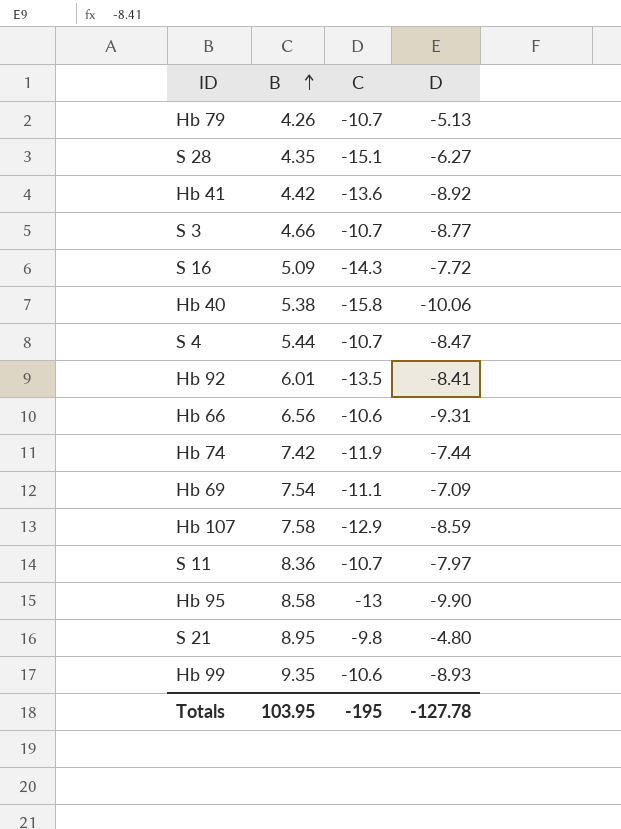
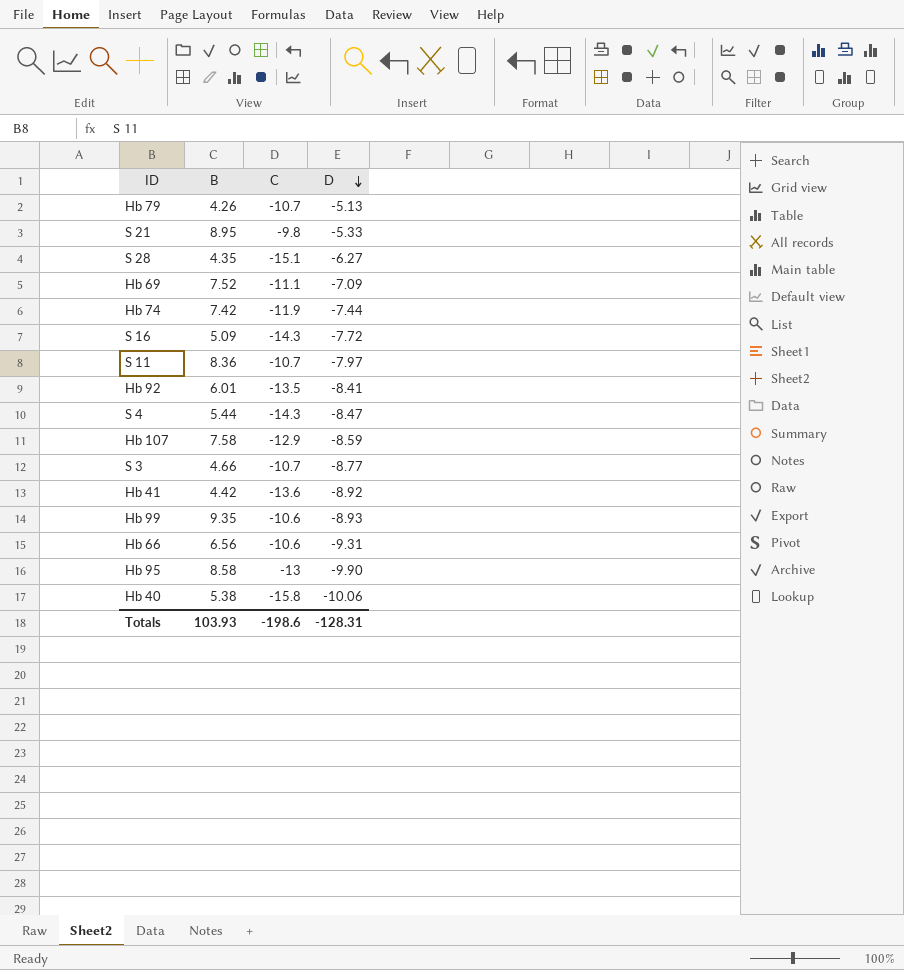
row order: B ascending -> D descending
S 21 | D: -4.80 -> -5.33
Hb 69 | B: 7.54 -> 7.52
S 4 | C: -10.7 -> -14.3
Totals | B: 103.95 -> 103.93
Totals | C: -195 -> -198.6
Totals | D: -127.78 -> -128.31

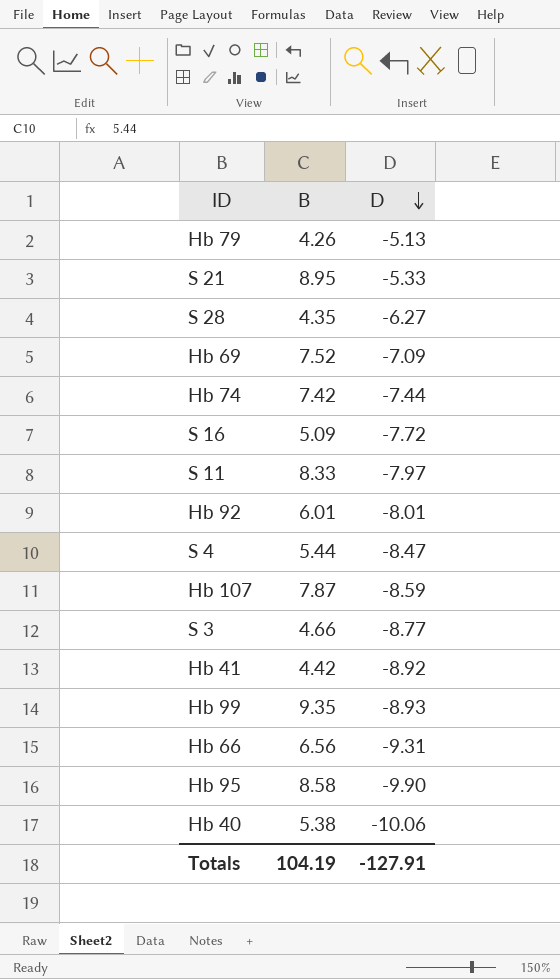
column C | position: 3 -> none
S 11 | B: 8.36 -> 8.33
Hb 92 | D: -8.41 -> -8.01
Hb 107 | B: 7.58 -> 7.87
Totals | B: 103.93 -> 104.19
Totals | D: -128.31 -> -127.91

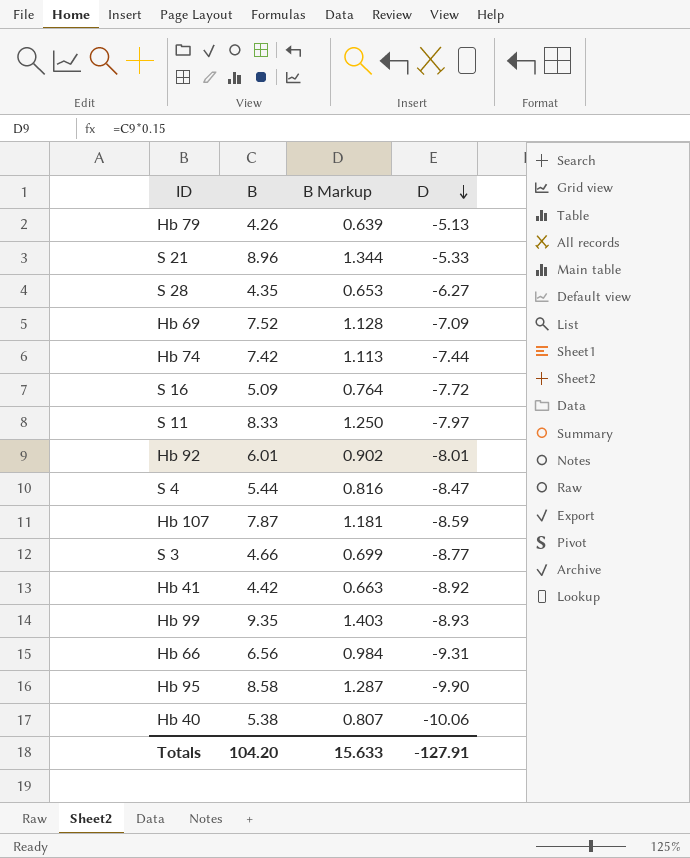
column B Markup | formula: none -> [B] * 0.15
S 21 | B: 8.95 -> 8.96
Totals | B: 104.19 -> 104.20

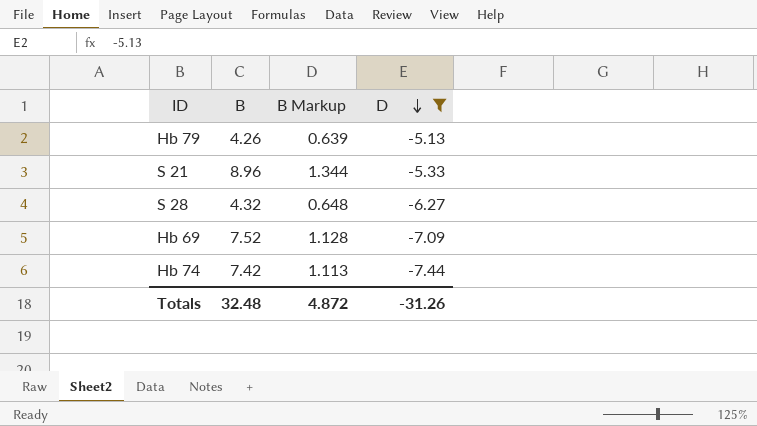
filter: none -> D >= -7.44
S 28 | B: 4.35 -> 4.32
S 28 | B Markup: 0.653 -> 0.648
Totals | B: 104.20 -> 32.48
Totals | B Markup: 15.633 -> 4.872
Totals | D: -127.91 -> -31.26

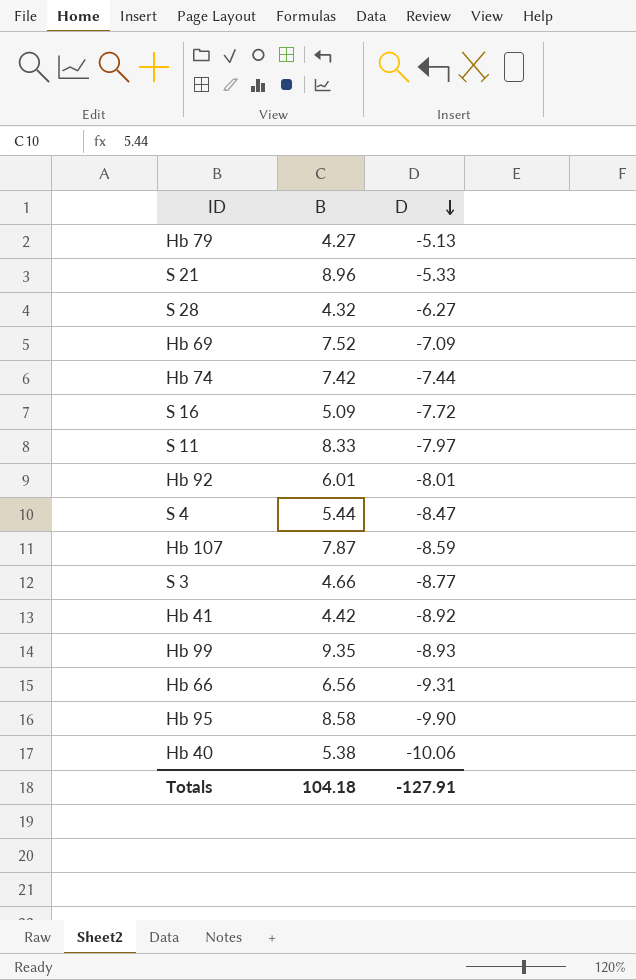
filter: D >= -7.44 -> none
column B Markup | formula: [B] * 0.15 -> none
Hb 79 | B: 4.26 -> 4.27
Totals | B: 32.48 -> 104.18
Totals | D: -31.26 -> -127.91

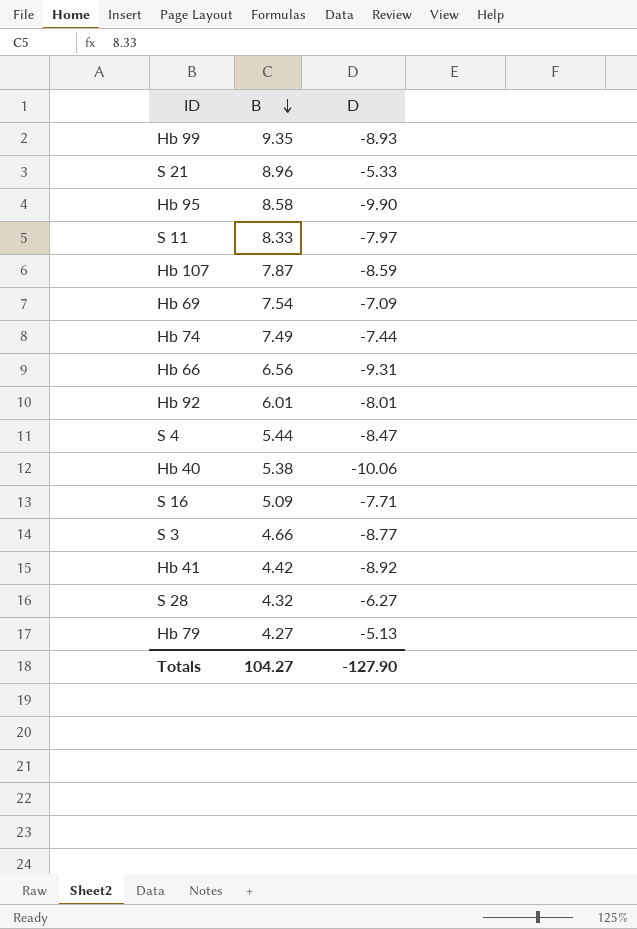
row order: D descending -> B descending
Hb 69 | B: 7.52 -> 7.54
Hb 74 | B: 7.42 -> 7.49
S 16 | D: -7.72 -> -7.71
Totals | B: 104.18 -> 104.27
Totals | D: -127.91 -> -127.90

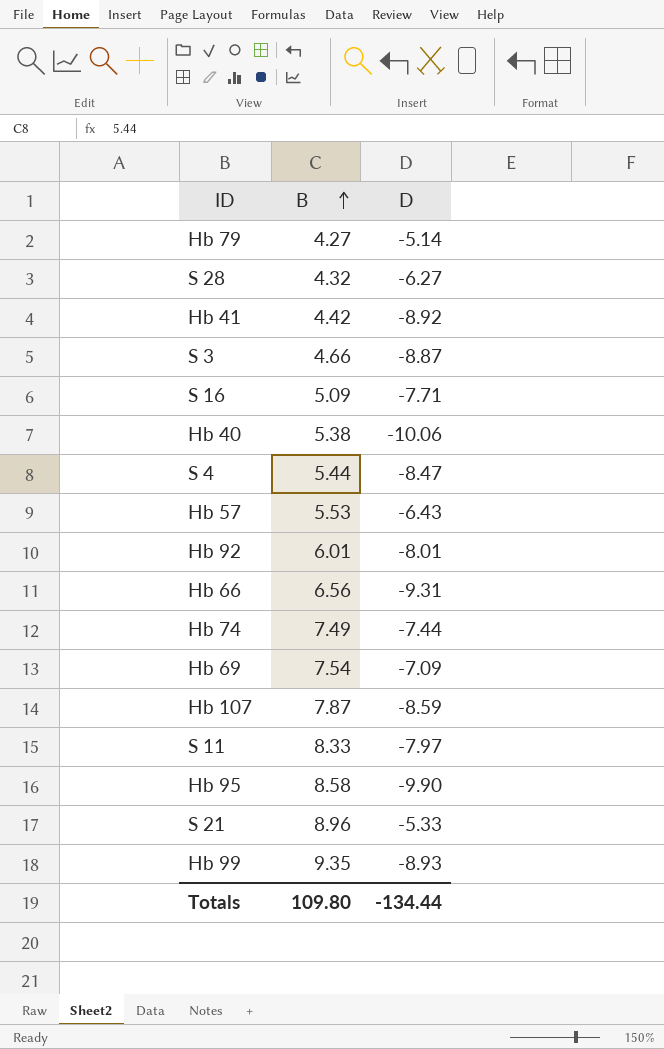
row order: B descending -> B ascending
Hb 79 | D: -5.13 -> -5.14
S 3 | D: -8.77 -> -8.87
row Hb 57: none -> 5.53 | -6.43
Totals | B: 104.27 -> 109.80
Totals | D: -127.90 -> -134.44

